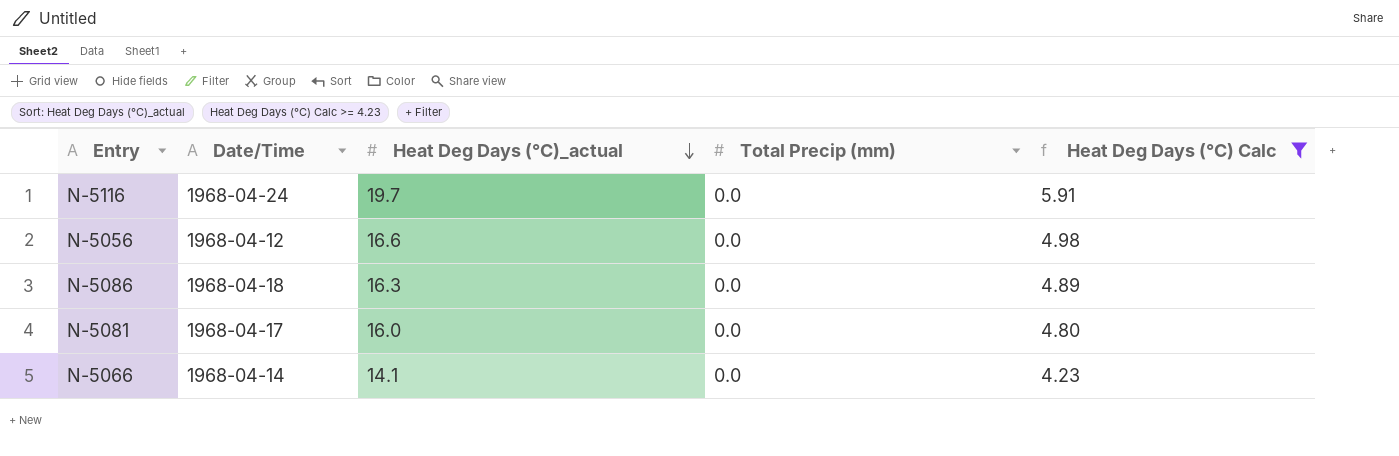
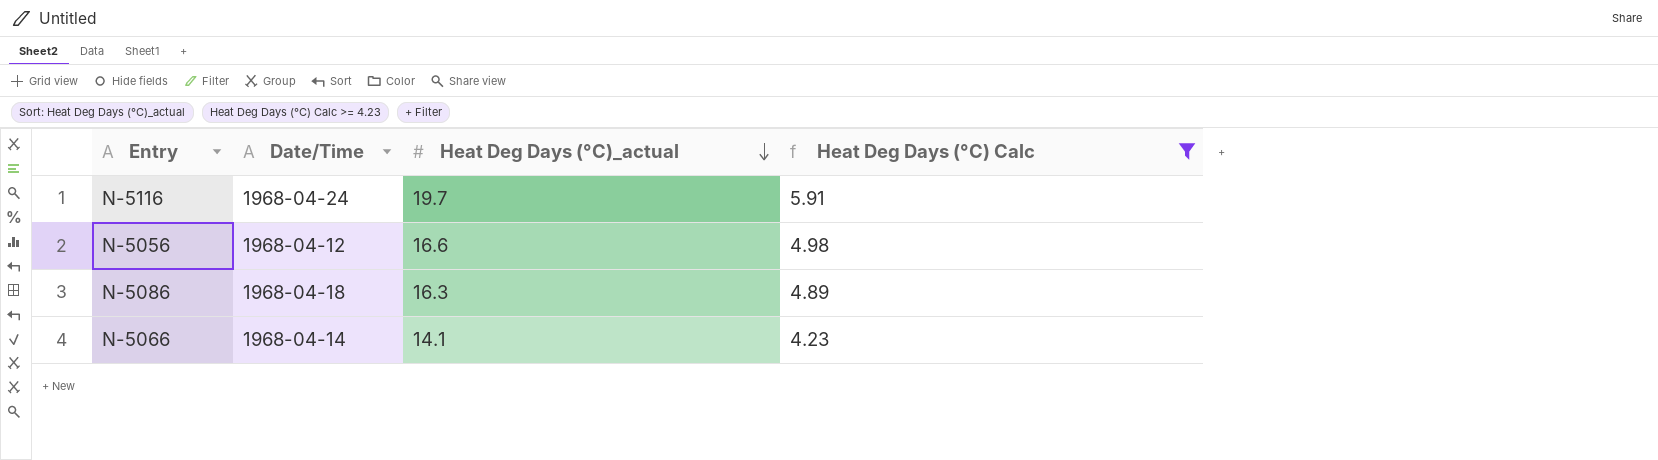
column Total Precip (mm) | position: 4 -> none
row N-5081: 1968-04-17 | 16.0 | 0.0 | 4.80 -> none

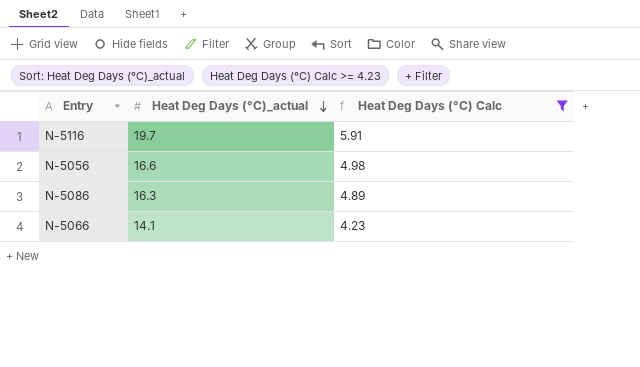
column Date/Time | position: 2 -> none

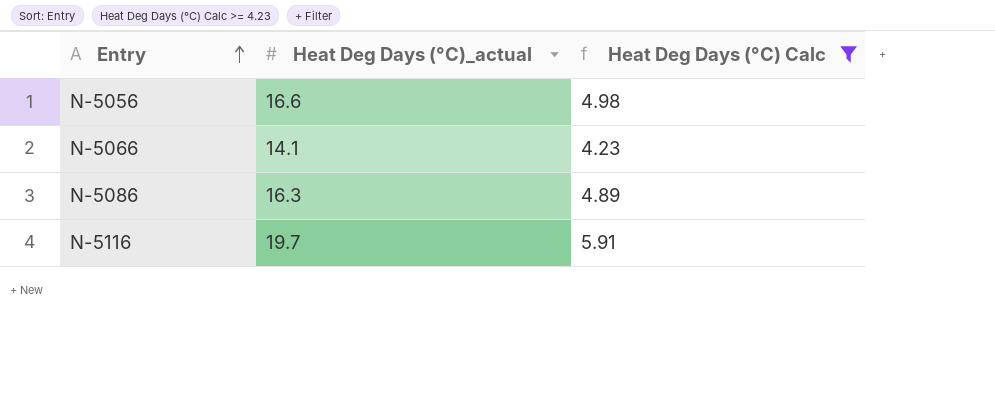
row order: Heat Deg Days (°C)_actual descending -> Entry ascending

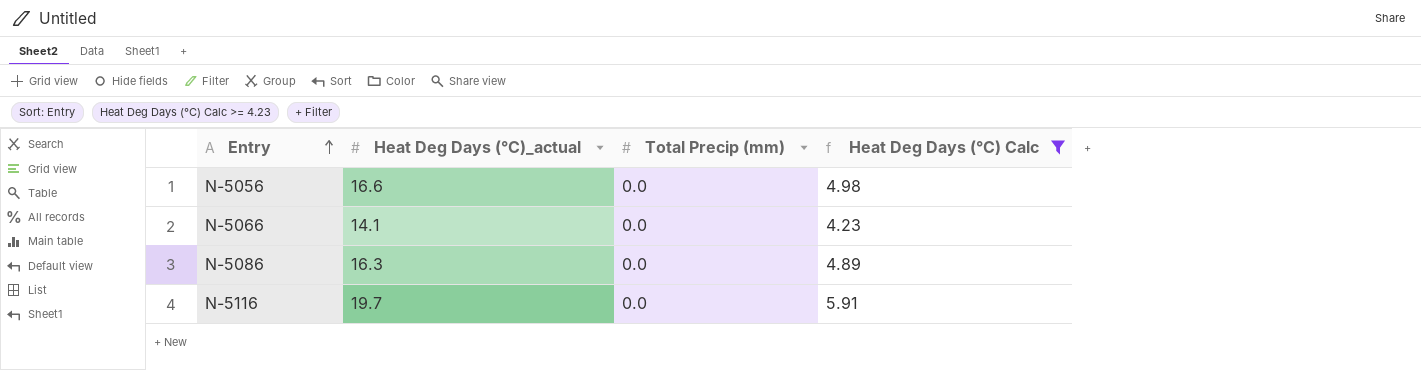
column Total Precip (mm) | position: none -> 3

